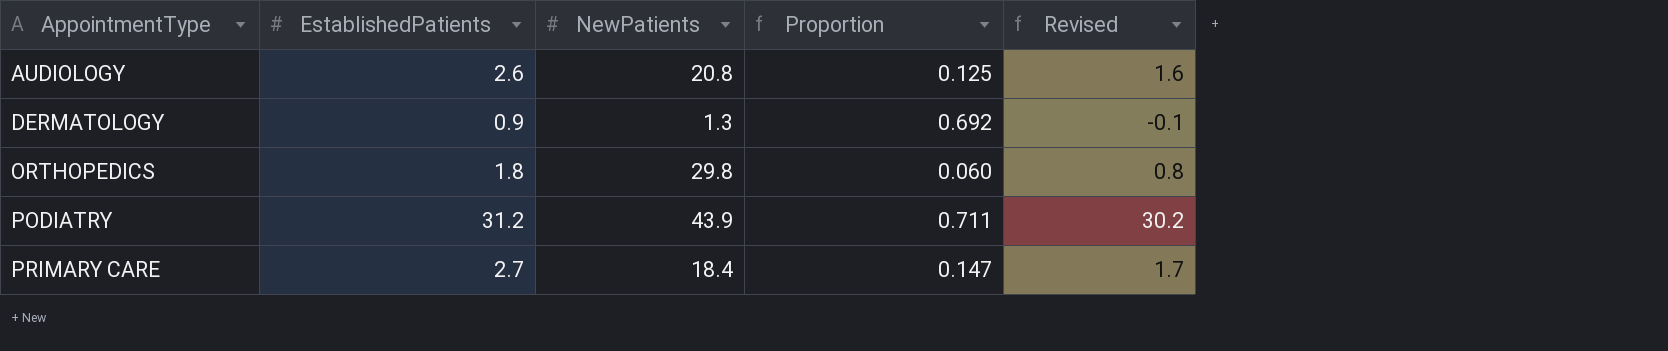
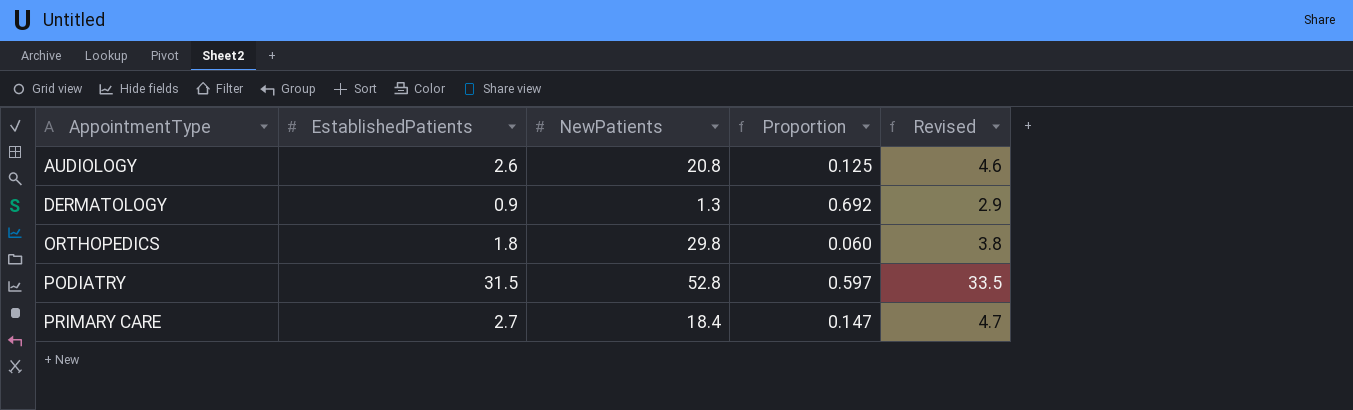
column Revised | formula: [EstablishedPatients] - 1 -> [EstablishedPatients] + 2
PODIATRY | EstablishedPatients: 31.2 -> 31.5
PODIATRY | NewPatients: 43.9 -> 52.8
PODIATRY | Proportion: 0.711 -> 0.597

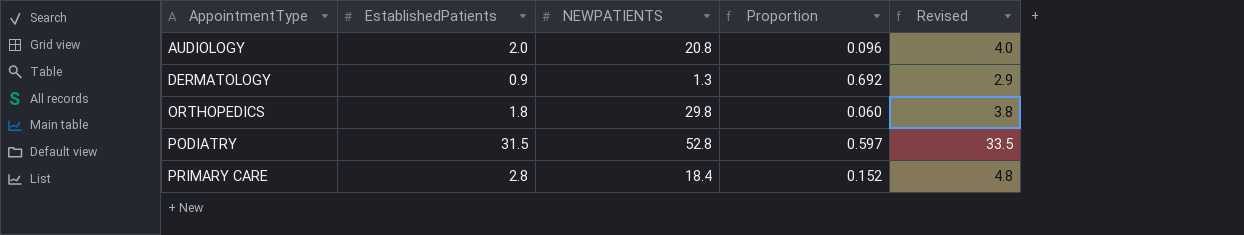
column name: NewPatients -> NEWPATIENTS
AUDIOLOGY | EstablishedPatients: 2.6 -> 2.0
AUDIOLOGY | Proportion: 0.125 -> 0.096
AUDIOLOGY | Revised: 4.6 -> 4.0
PRIMARY CARE | EstablishedPatients: 2.7 -> 2.8
PRIMARY CARE | Proportion: 0.147 -> 0.152
PRIMARY CARE | Revised: 4.7 -> 4.8

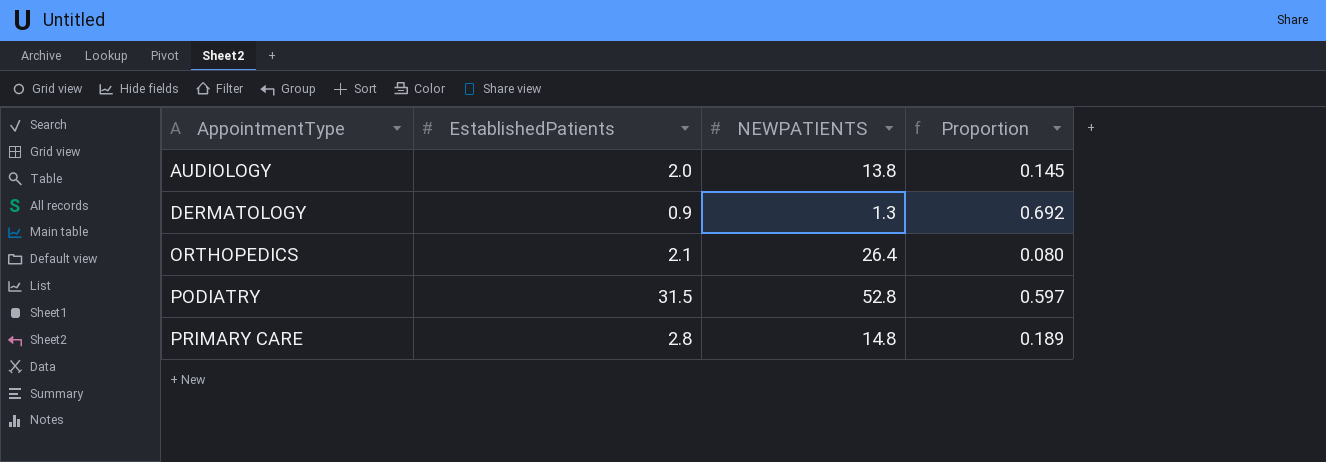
column Revised | formula: [EstablishedPatients] + 2 -> none
AUDIOLOGY | NEWPATIENTS: 20.8 -> 13.8
AUDIOLOGY | Proportion: 0.096 -> 0.145
ORTHOPEDICS | EstablishedPatients: 1.8 -> 2.1
ORTHOPEDICS | NEWPATIENTS: 29.8 -> 26.4
ORTHOPEDICS | Proportion: 0.060 -> 0.080
PRIMARY CARE | NEWPATIENTS: 18.4 -> 14.8
PRIMARY CARE | Proportion: 0.152 -> 0.189

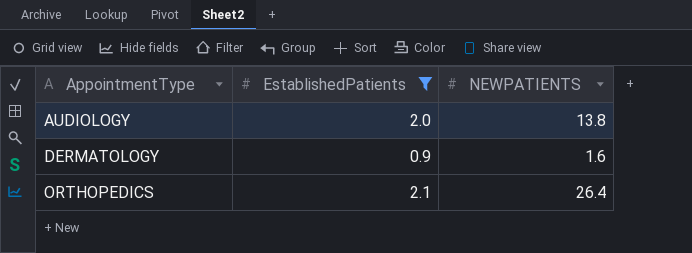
filter: none -> EstablishedPatients <= 2.1
column Proportion | formula: [EstablishedPatients] / [NEWPATIENTS] -> none
DERMATOLOGY | NEWPATIENTS: 1.3 -> 1.6

